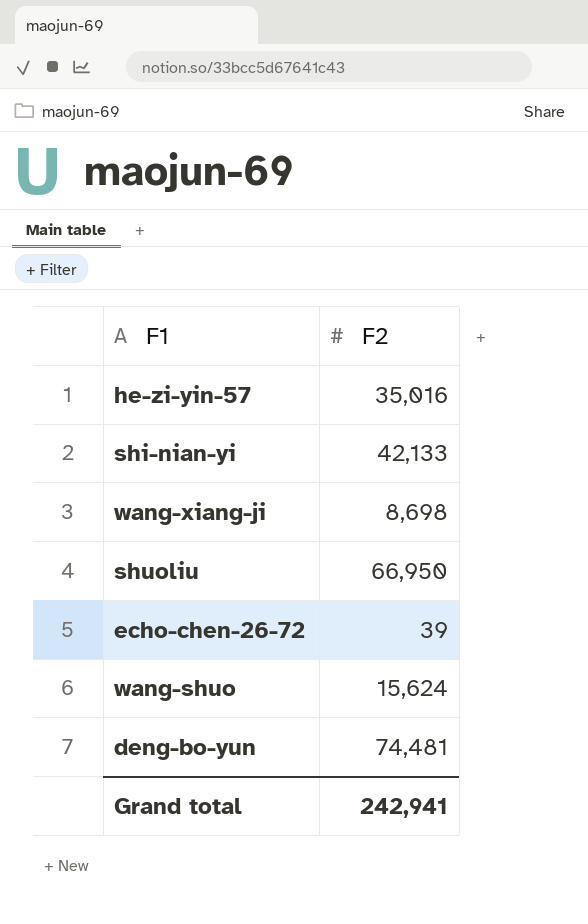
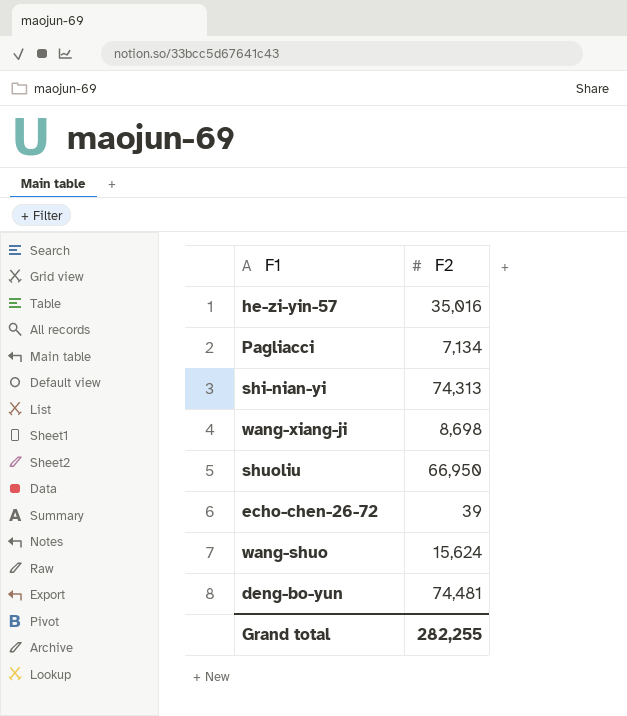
row Pagliacci: none -> 7,134
shi-nian-yi | F2: 42,133 -> 74,313
Grand total | F2: 242,941 -> 282,255

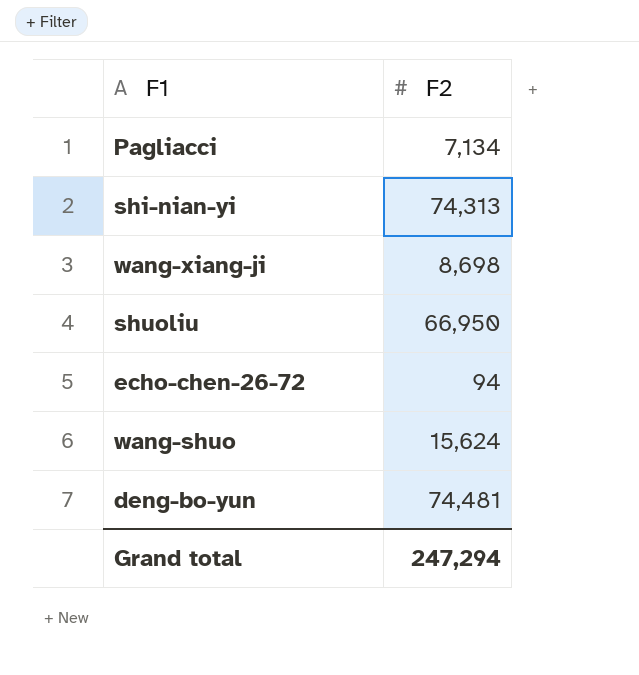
row he-zi-yin-57: 35,016 -> none
echo-chen-26-72 | F2: 39 -> 94
Grand total | F2: 282,255 -> 247,294

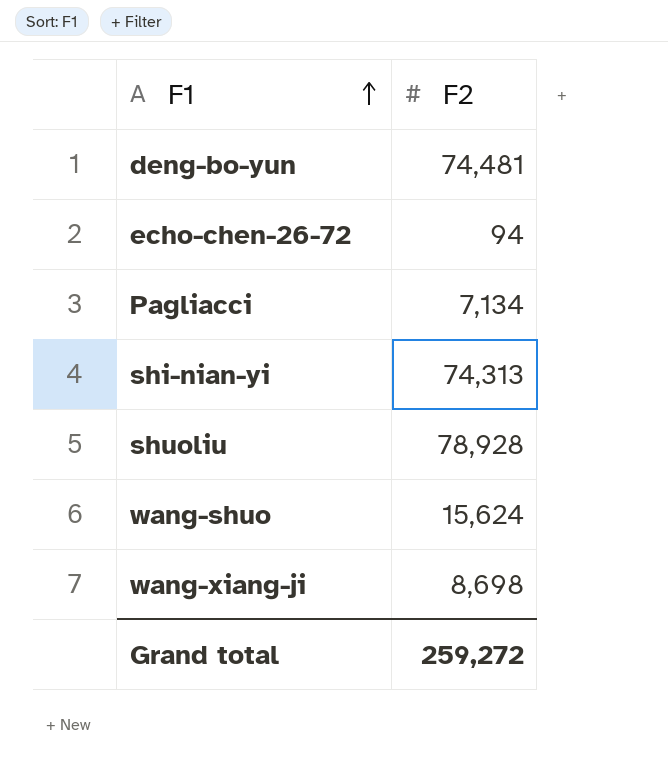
row order: none -> F1 ascending
shuoliu | F2: 66,950 -> 78,928
Grand total | F2: 247,294 -> 259,272

